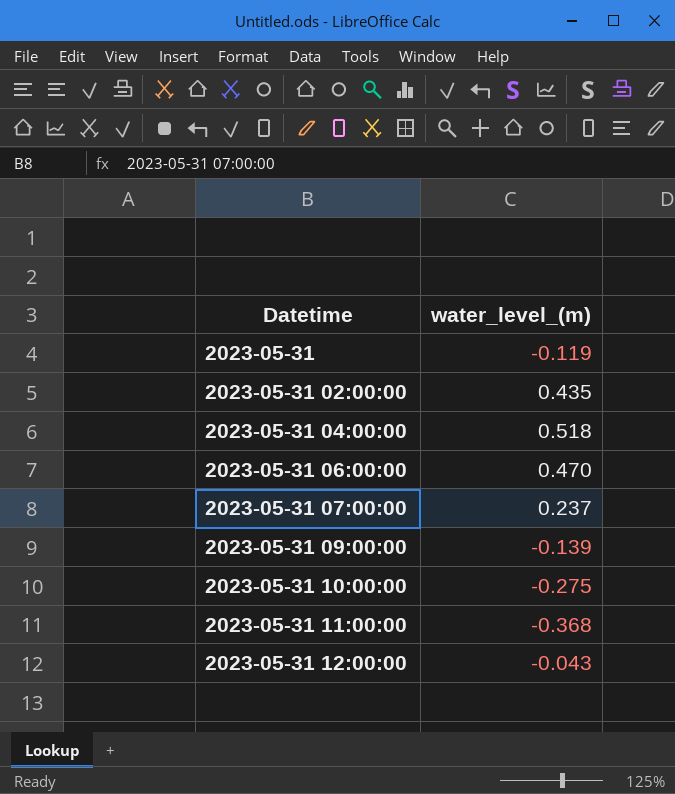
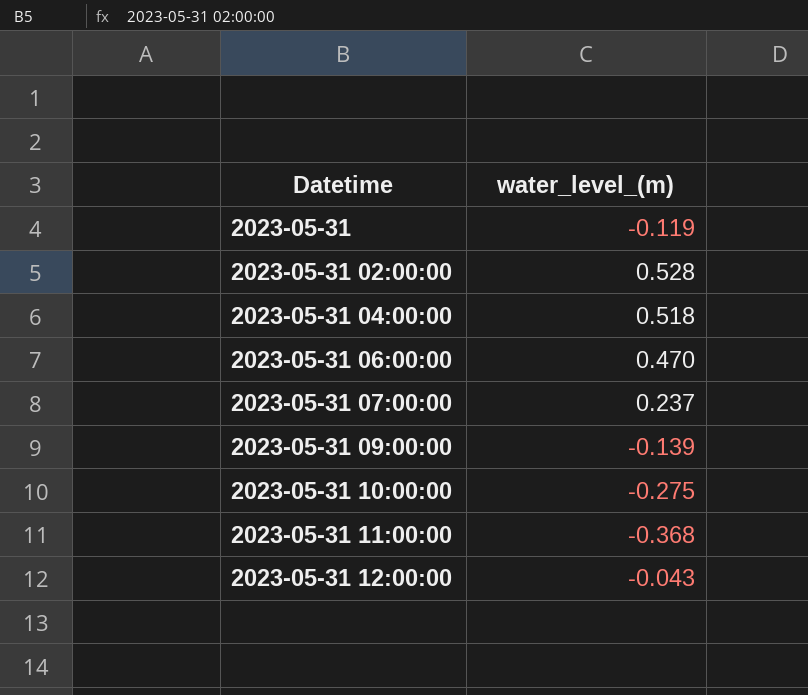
2023-05-31 02:00:00 | water_level_(m): 0.435 -> 0.528

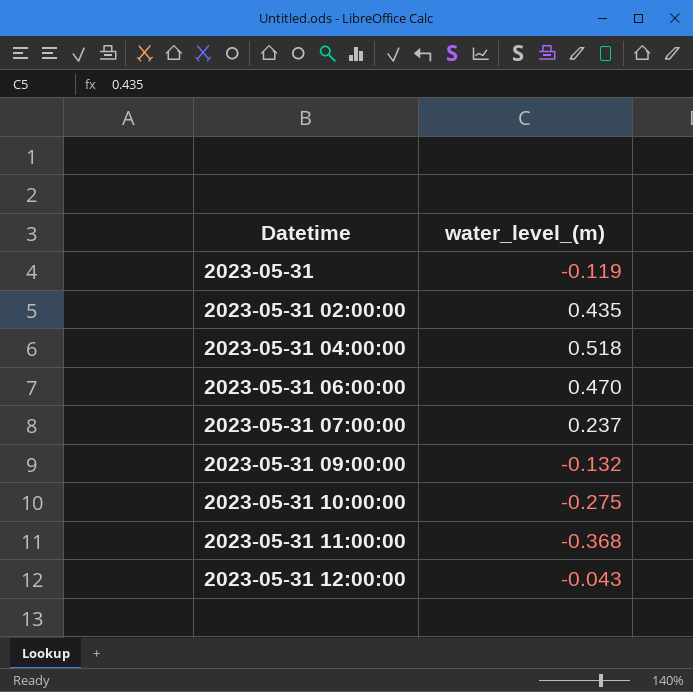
2023-05-31 02:00:00 | water_level_(m): 0.528 -> 0.435
2023-05-31 09:00:00 | water_level_(m): -0.139 -> -0.132

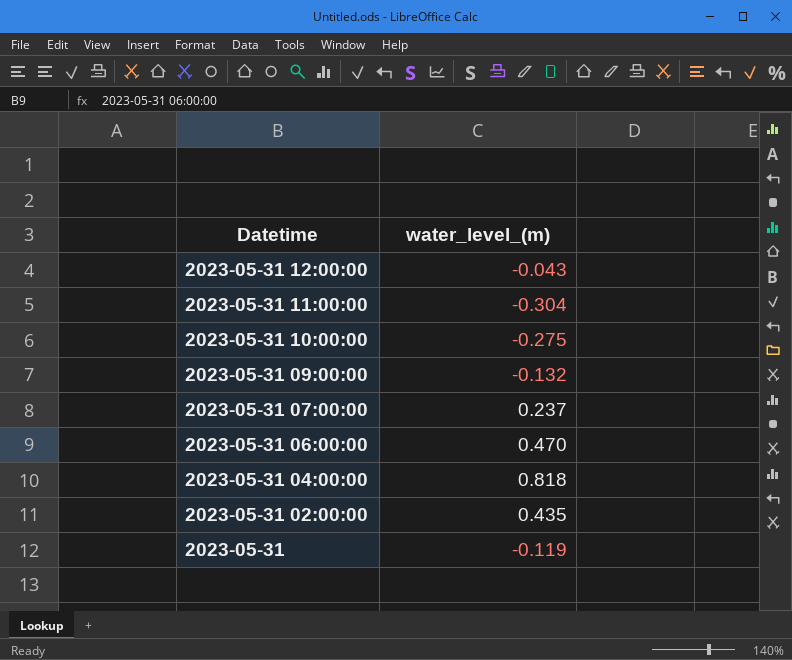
row order: Datetime ascending -> Datetime descending
2023-05-31 11:00:00 | water_level_(m): -0.368 -> -0.304
2023-05-31 04:00:00 | water_level_(m): 0.518 -> 0.818

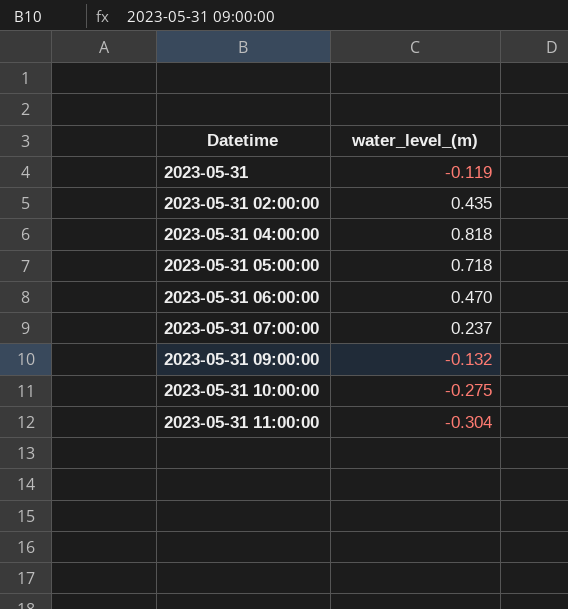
row order: Datetime descending -> Datetime ascending
row 2023-05-31 12:00:00: -0.043 -> none
row 2023-05-31 05:00:00: none -> 0.718

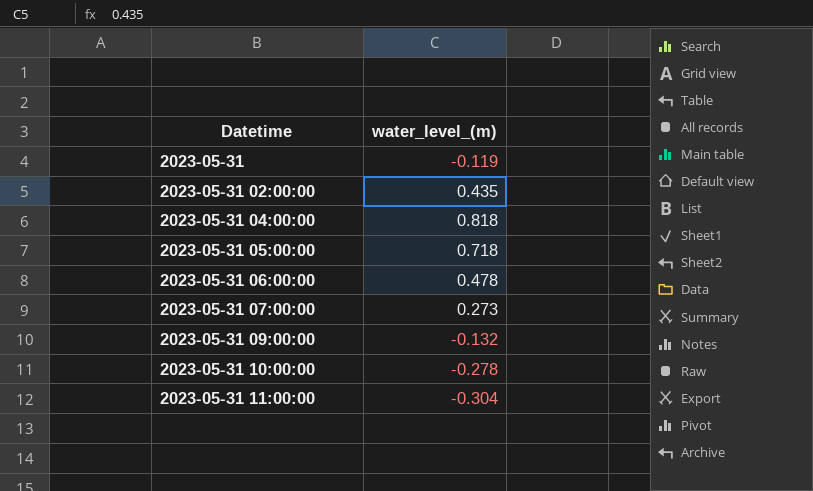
2023-05-31 06:00:00 | water_level_(m): 0.470 -> 0.478
2023-05-31 07:00:00 | water_level_(m): 0.237 -> 0.273
2023-05-31 10:00:00 | water_level_(m): -0.275 -> -0.278

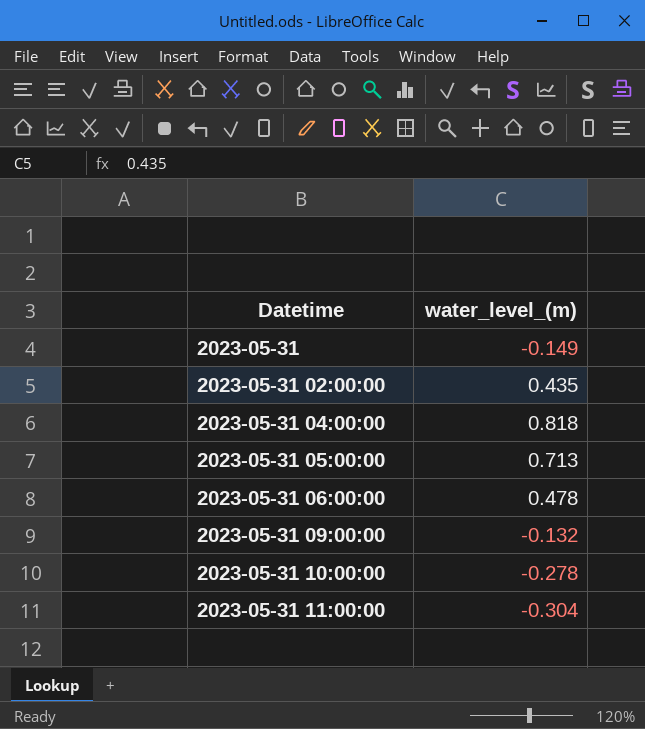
row 2023-05-31 07:00:00: 0.273 -> none
2023-05-31 | water_level_(m): -0.119 -> -0.149
2023-05-31 05:00:00 | water_level_(m): 0.718 -> 0.713

